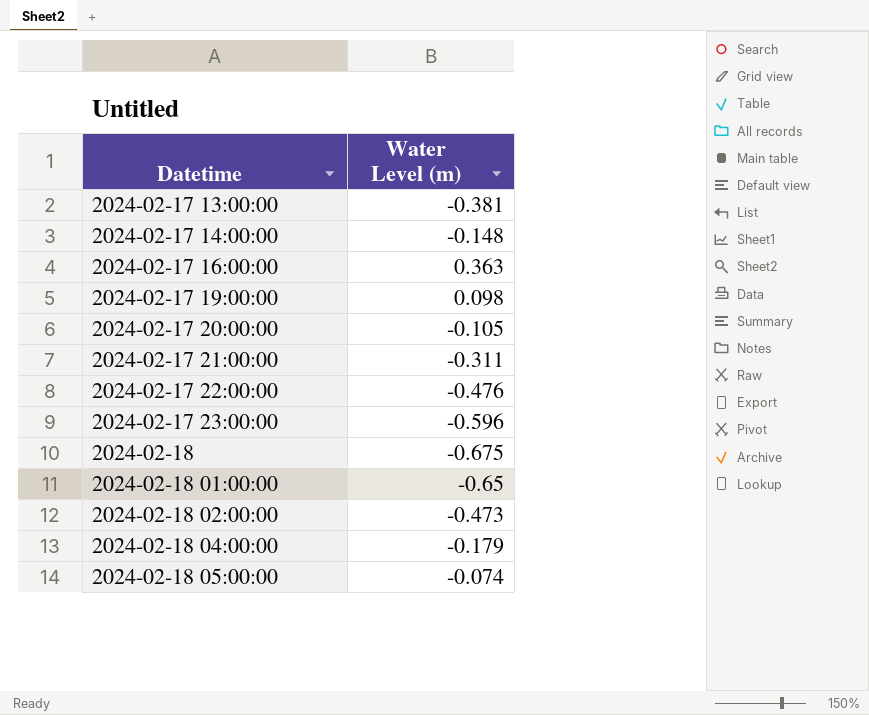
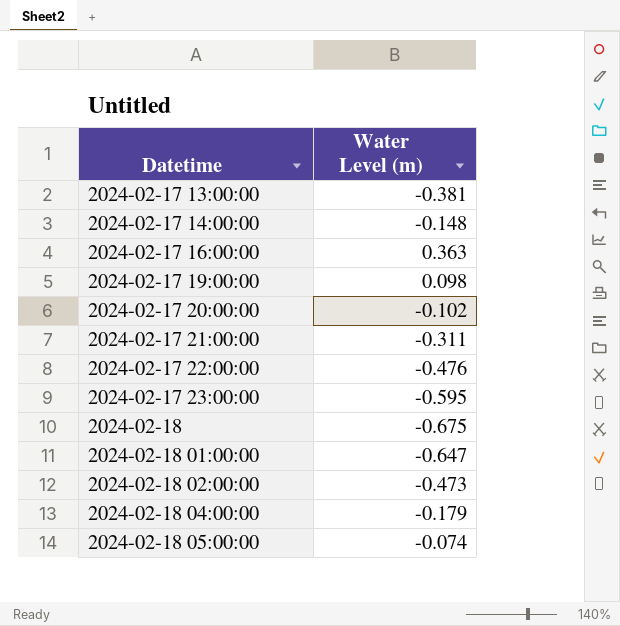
2024-02-17 20:00:00 | Water Level (m): -0.105 -> -0.102
2024-02-17 23:00:00 | Water Level (m): -0.596 -> -0.595
2024-02-18 01:00:00 | Water Level (m): -0.65 -> -0.647

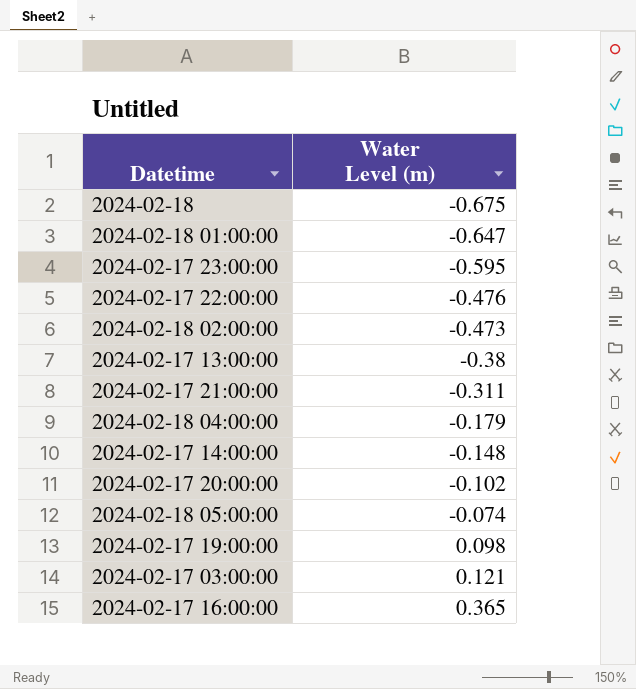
row order: Datetime ascending -> Water Level (m) ascending
2024-02-17 13:00:00 | Water Level (m): -0.381 -> -0.38
row 2024-02-17 03:00:00: none -> 0.121
2024-02-17 16:00:00 | Water Level (m): 0.363 -> 0.365

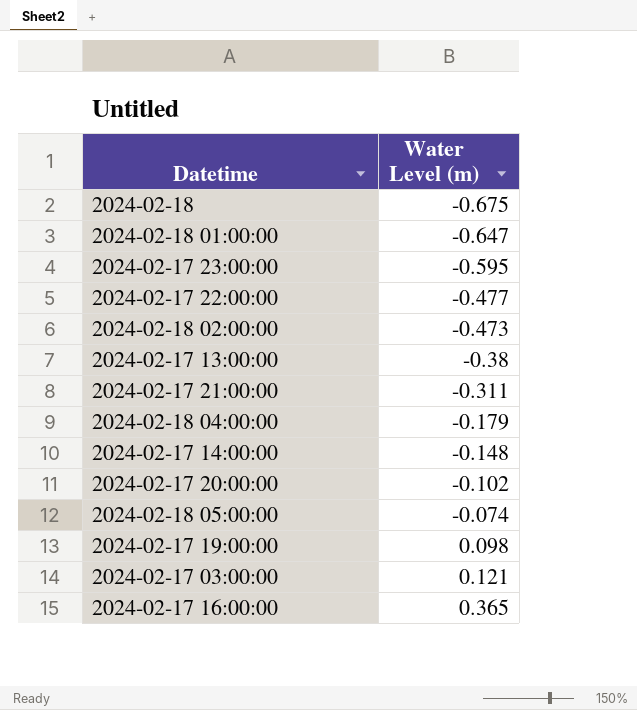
2024-02-17 22:00:00 | Water Level (m): -0.476 -> -0.477

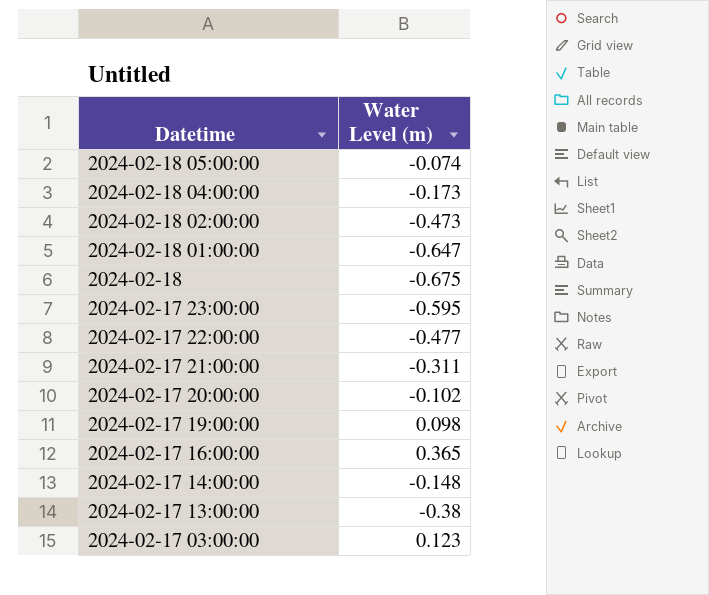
row order: Water Level (m) ascending -> Datetime descending
2024-02-18 04:00:00 | Water Level (m): -0.179 -> -0.173
2024-02-17 03:00:00 | Water Level (m): 0.121 -> 0.123

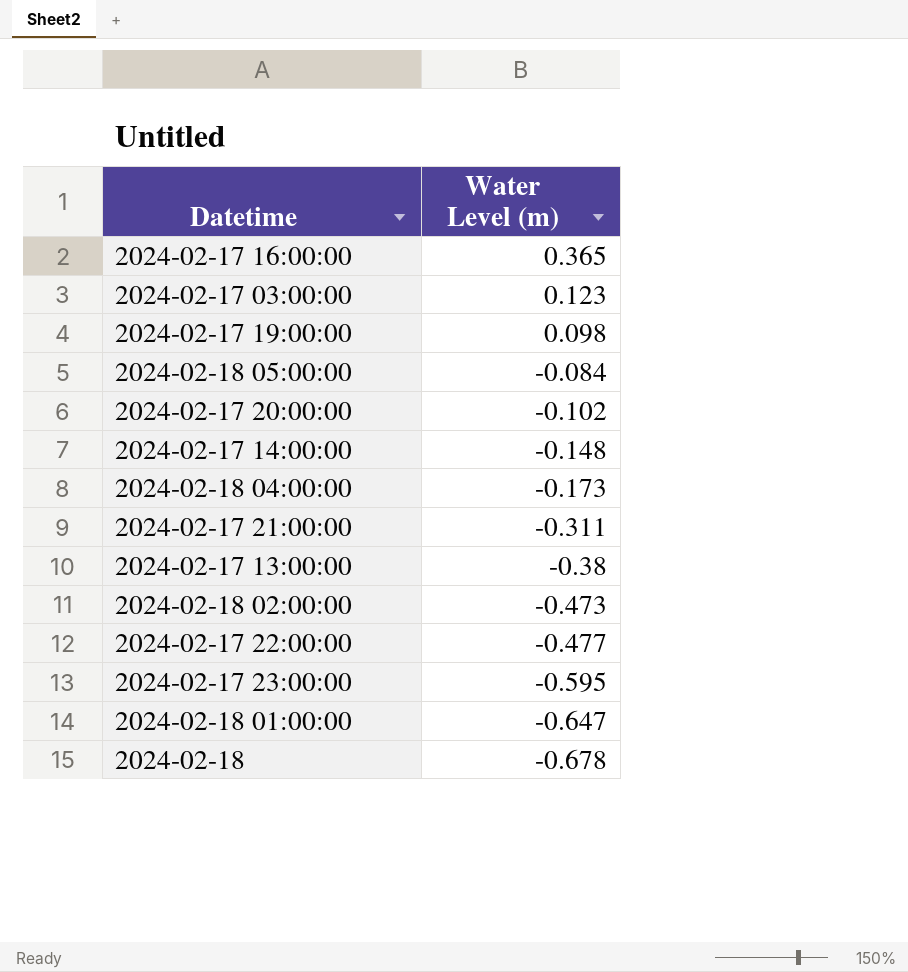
row order: Datetime descending -> Water Level (m) descending
2024-02-18 05:00:00 | Water Level (m): -0.074 -> -0.084
2024-02-18 | Water Level (m): -0.675 -> -0.678

